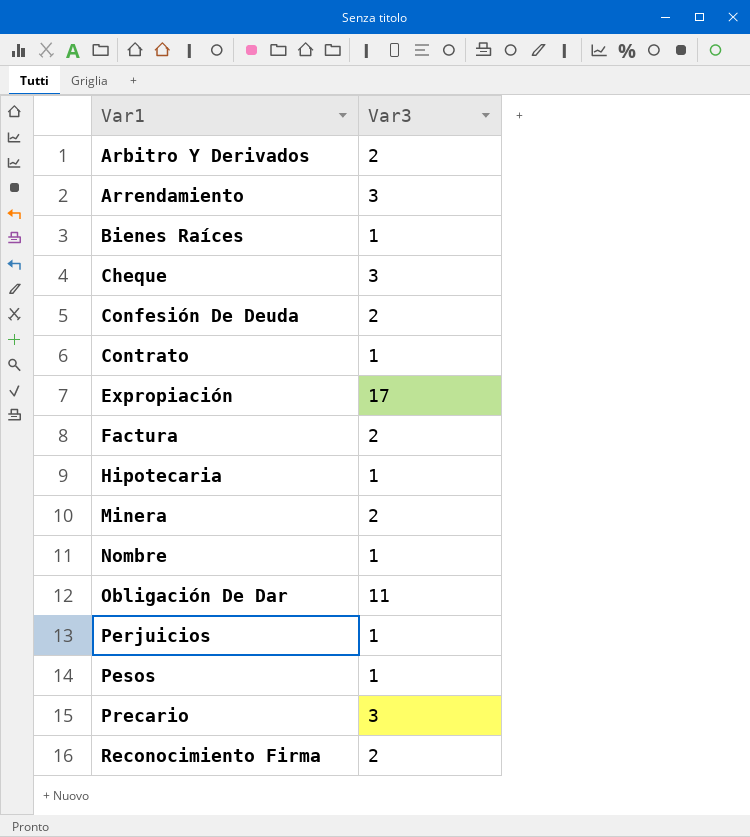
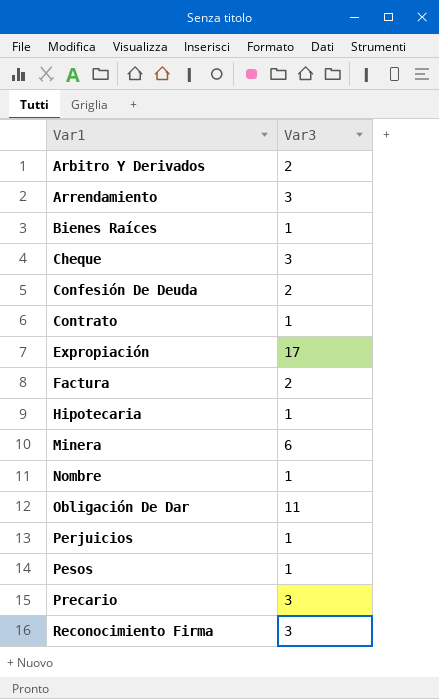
Minera | Var3: 2 -> 6
Reconocimiento Firma | Var3: 2 -> 3

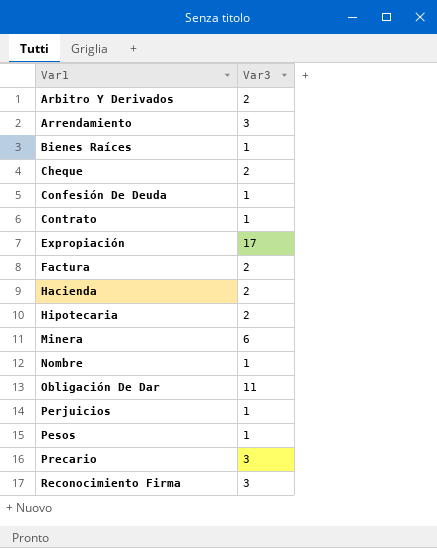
Cheque | Var3: 3 -> 2
Confesión De Deuda | Var3: 2 -> 1
row Hacienda: none -> 2
Hipotecaria | Var3: 1 -> 2

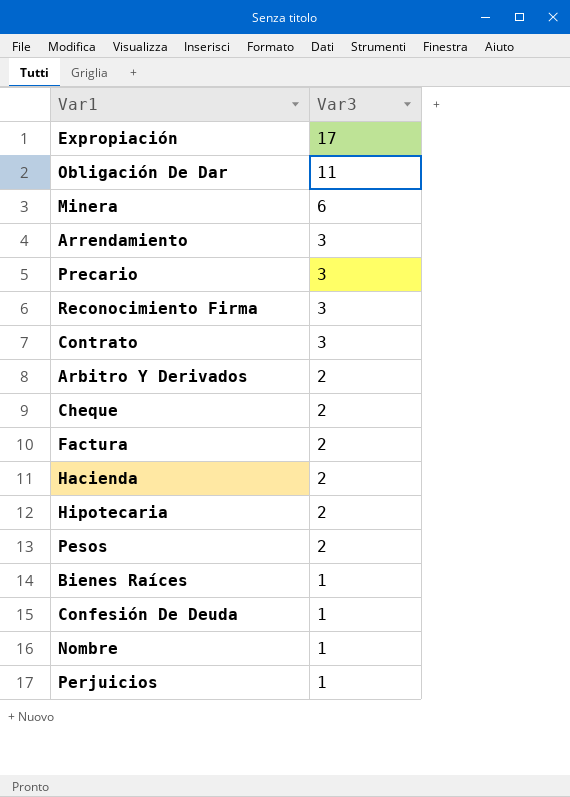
row order: Var1 ascending -> Var3 descending
Contrato | Var3: 1 -> 3
Pesos | Var3: 1 -> 2

